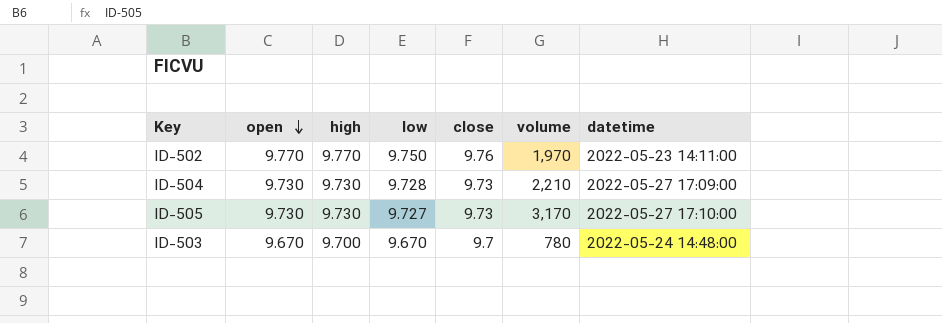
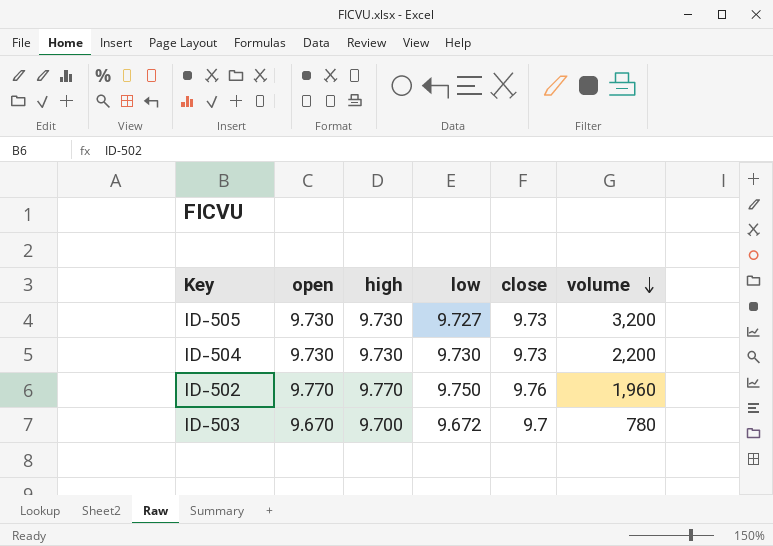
row order: open descending -> volume descending
column datetime | position: 7 -> none
ID-505 | volume: 3,170 -> 3,200
ID-504 | low: 9.728 -> 9.730
ID-504 | volume: 2,210 -> 2,200
ID-502 | volume: 1,970 -> 1,960
ID-503 | low: 9.670 -> 9.672

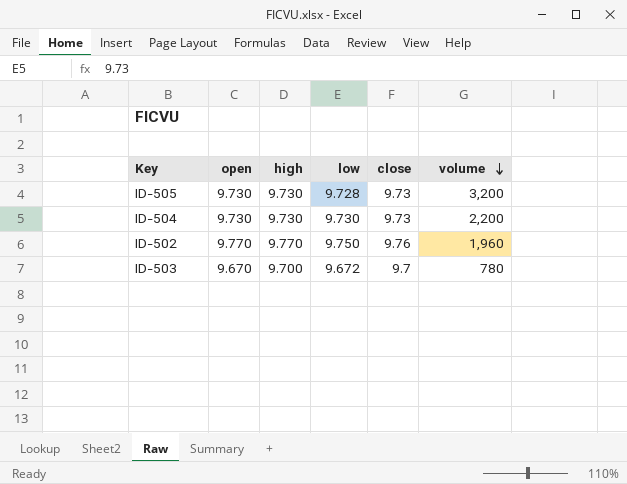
ID-505 | low: 9.727 -> 9.728

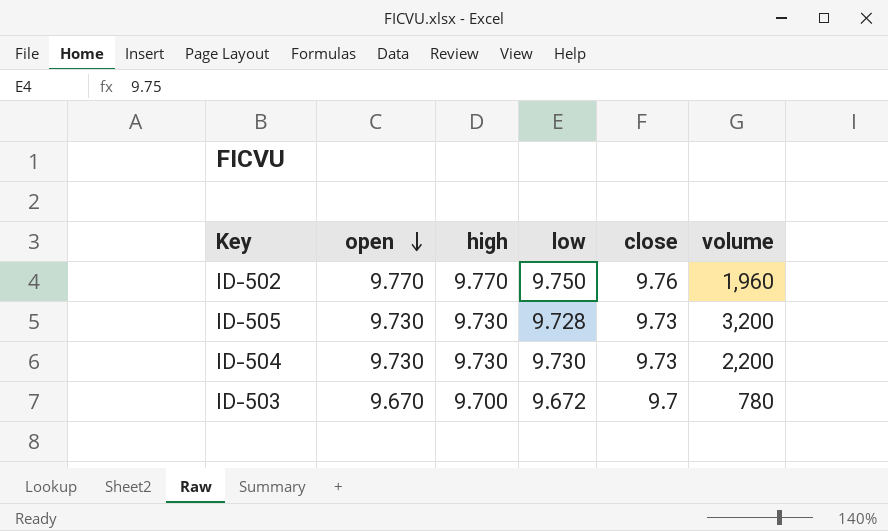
row order: volume descending -> open descending

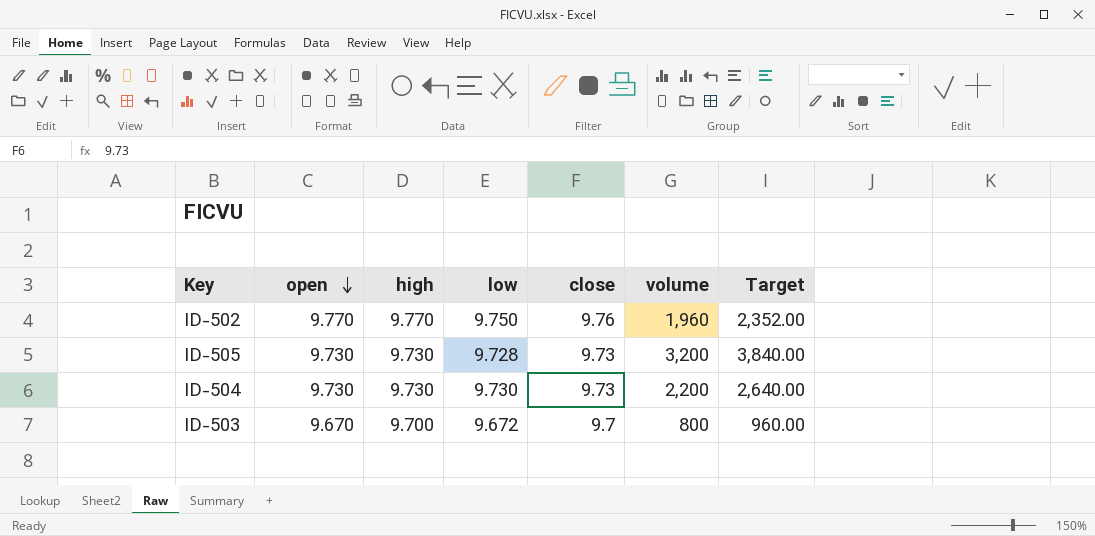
column Target | formula: none -> [volume] * 1.2
ID-503 | volume: 780 -> 800

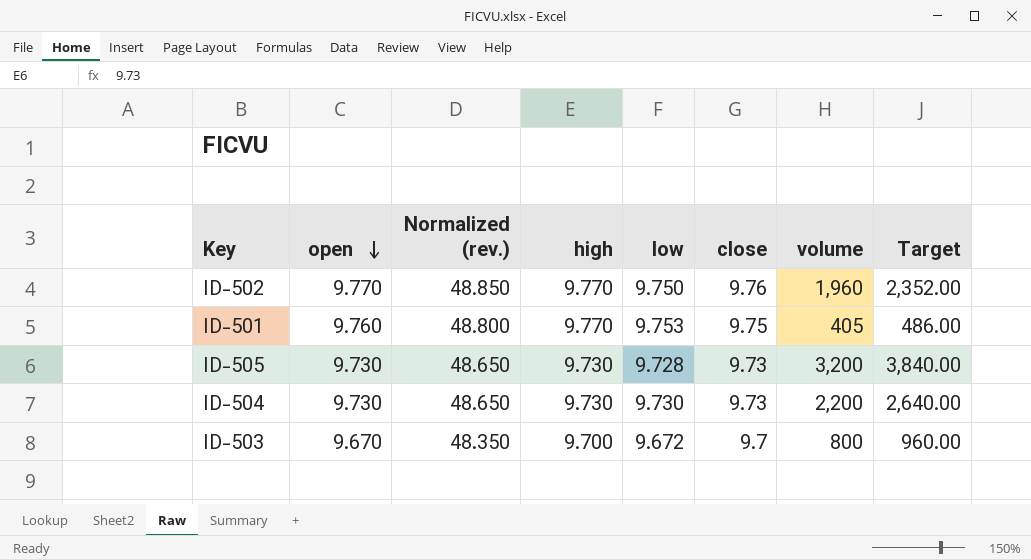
column Normalized (rev.) | formula: none -> [open] * 5
row ID-501: none -> 9.760 | 48.800 | 9.770 | 9.753 | 9.75 | 405 | 486.00

